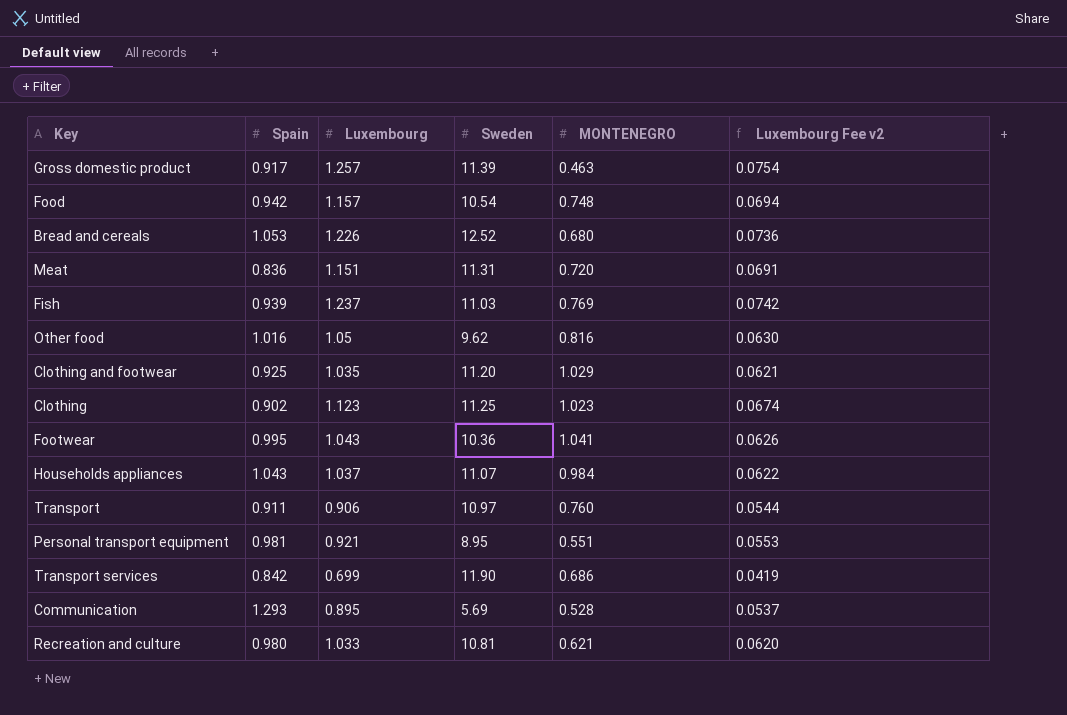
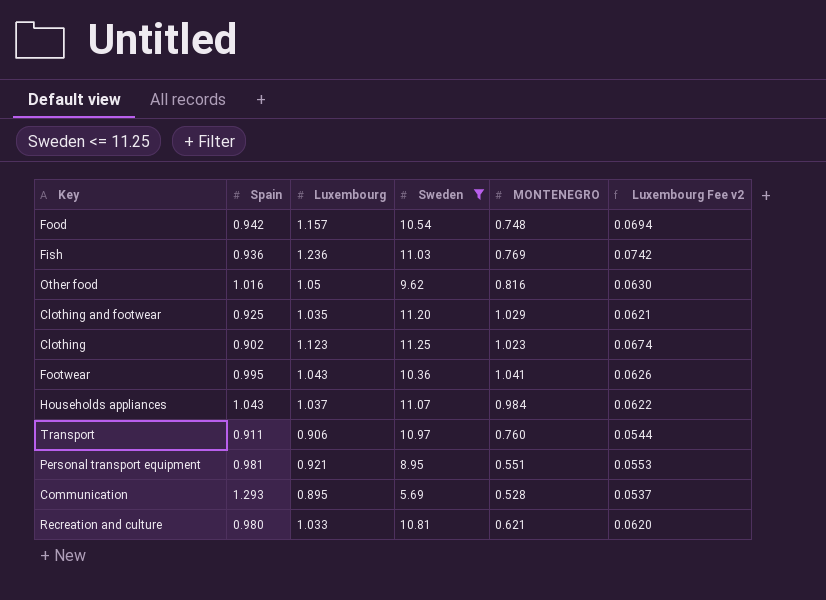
filter: none -> Sweden <= 11.25
Fish | Spain: 0.939 -> 0.936
Fish | Luxembourg: 1.237 -> 1.236

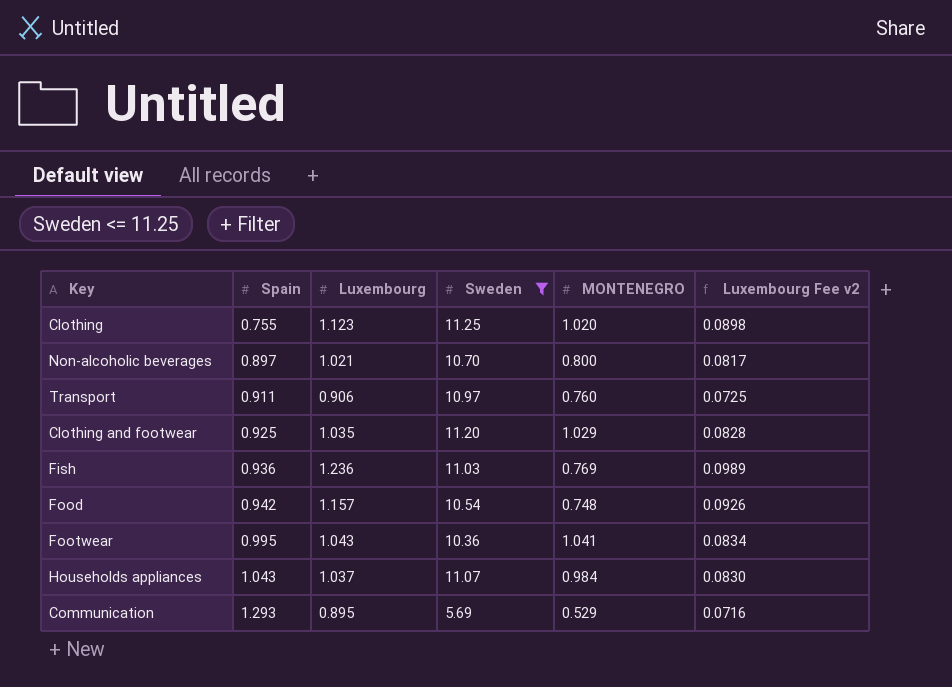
row order: none -> Spain ascending
column Luxembourg Fee v2 | formula: [Luxembourg] * 0.06 -> [Luxembourg] * 0.08
row Other food: 1.016 | 1.05 | 9.62 | 0.816 | 0.0630 -> none
row Personal transport equipment: 0.981 | 0.921 | 8.95 | 0.551 | 0.0553 -> none
row Recreation and culture: 0.980 | 1.033 | 10.81 | 0.621 | 0.0620 -> none
Clothing | Spain: 0.902 -> 0.755
Clothing | MONTENEGRO: 1.023 -> 1.020
row Non-alcoholic beverages: none -> 0.897 | 1.021 | 10.70 | 0.800 | 0.0817
Communication | MONTENEGRO: 0.528 -> 0.529

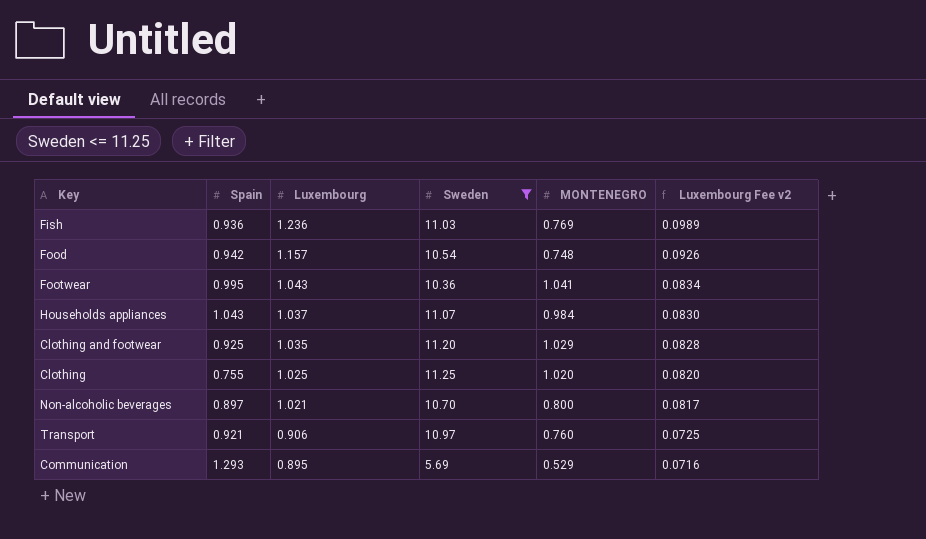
row order: Spain ascending -> Luxembourg descending
Clothing | Luxembourg: 1.123 -> 1.025
Clothing | Luxembourg Fee v2: 0.0898 -> 0.0820
Transport | Spain: 0.911 -> 0.921

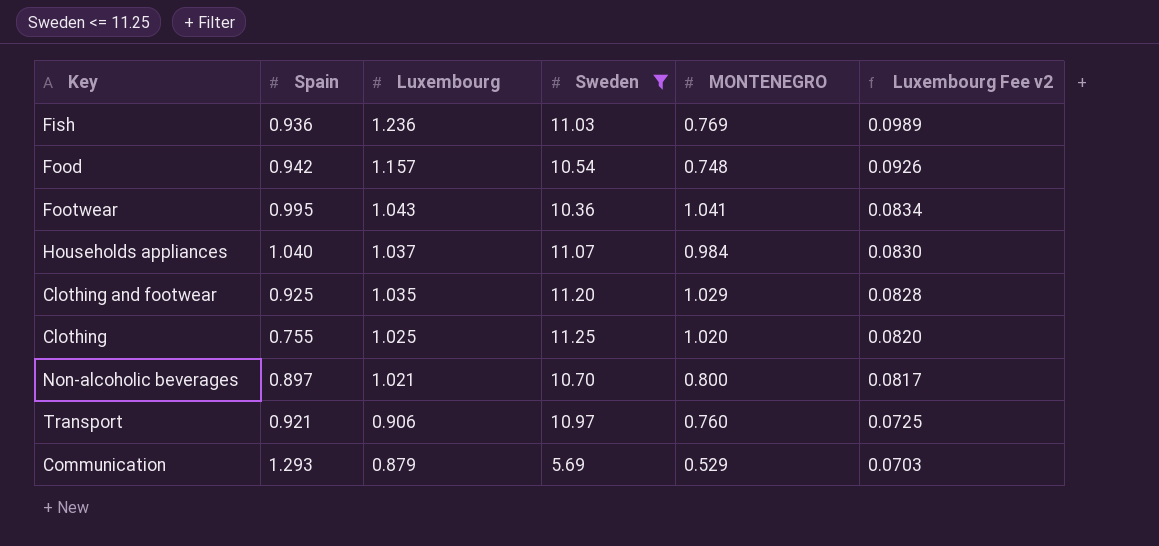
Households appliances | Spain: 1.043 -> 1.040
Communication | Luxembourg: 0.895 -> 0.879
Communication | Luxembourg Fee v2: 0.0716 -> 0.0703

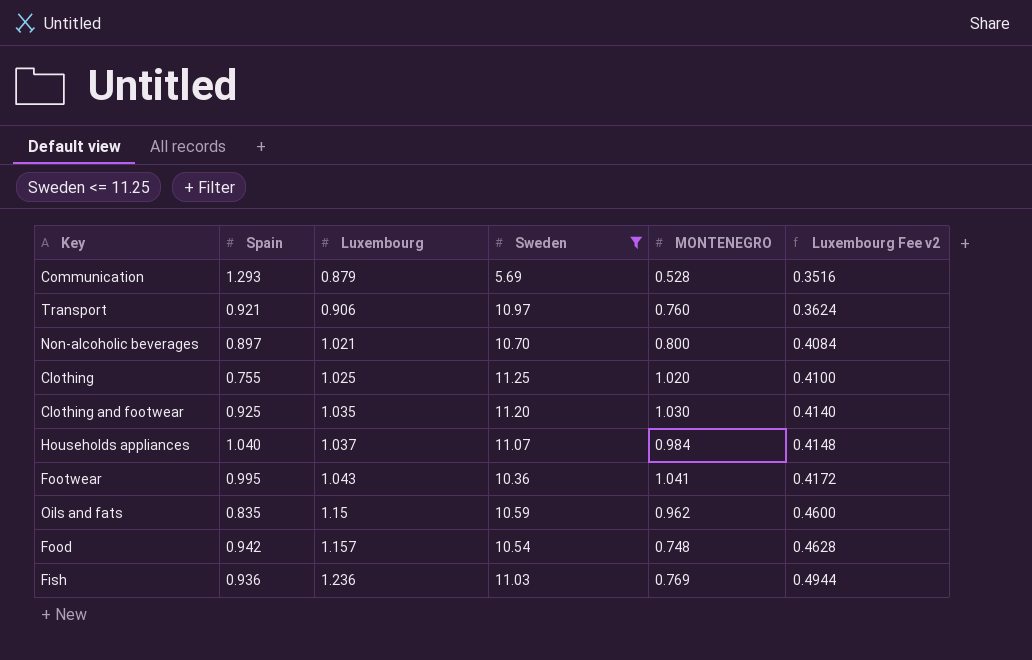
row order: Luxembourg descending -> Luxembourg ascending
column Luxembourg Fee v2 | formula: [Luxembourg] * 0.08 -> [Luxembourg] * 0.4
Communication | MONTENEGRO: 0.529 -> 0.528
Clothing and footwear | MONTENEGRO: 1.029 -> 1.030
row Oils and fats: none -> 0.835 | 1.15 | 10.59 | 0.962 | 0.4600

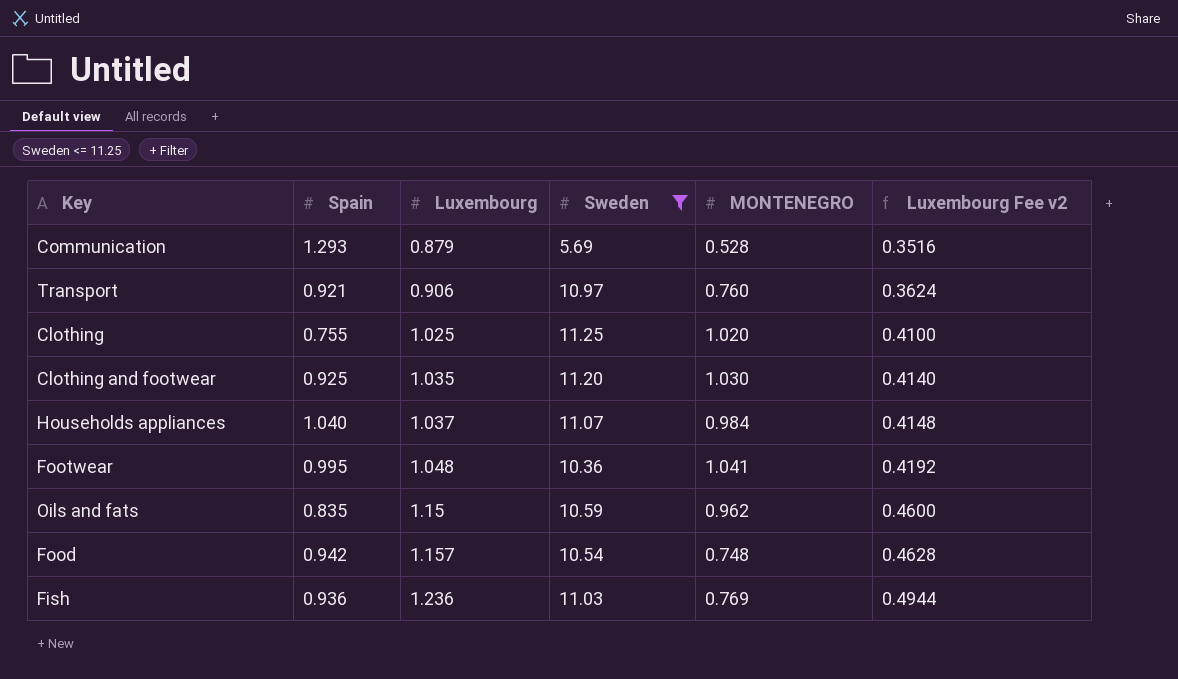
row Non-alcoholic beverages: 0.897 | 1.021 | 10.70 | 0.800 | 0.4084 -> none
Footwear | Luxembourg: 1.043 -> 1.048
Footwear | Luxembourg Fee v2: 0.4172 -> 0.4192

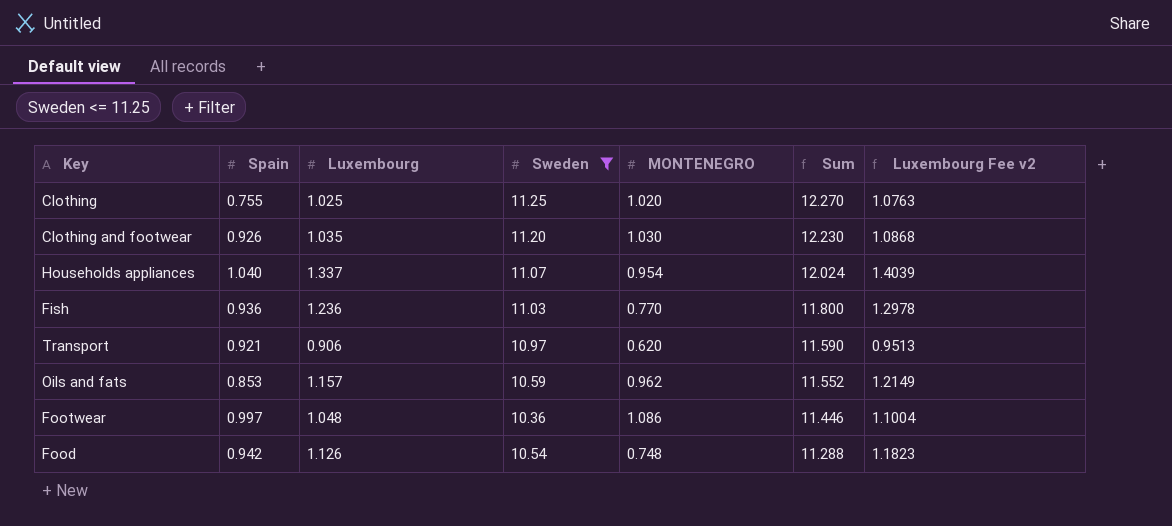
row order: Luxembourg ascending -> Sum descending
column Sum | formula: none -> [Sweden] + [MONTENEGRO]
column Luxembourg Fee v2 | formula: [Luxembourg] * 0.4 -> [Luxembourg] * 1.05
row Communication: 1.293 | 0.879 | 5.69 | 0.528 | 0.3516 -> none
Clothing and footwear | Spain: 0.925 -> 0.926
Households appliances | Luxembourg: 1.037 -> 1.337
Households appliances | MONTENEGRO: 0.984 -> 0.954
Fish | MONTENEGRO: 0.769 -> 0.770
Transport | MONTENEGRO: 0.760 -> 0.620
Oils and fats | Spain: 0.835 -> 0.853
Oils and fats | Luxembourg: 1.15 -> 1.157
Footwear | Spain: 0.995 -> 0.997
Footwear | MONTENEGRO: 1.041 -> 1.086
Food | Luxembourg: 1.157 -> 1.126

